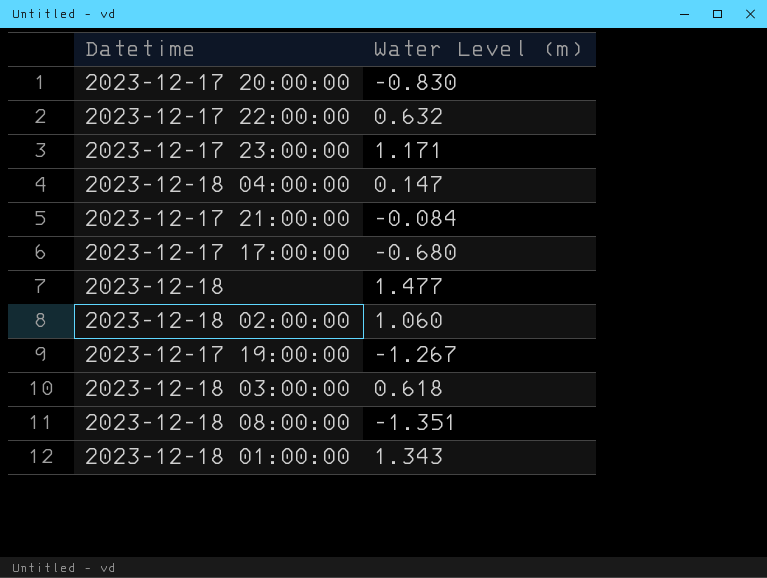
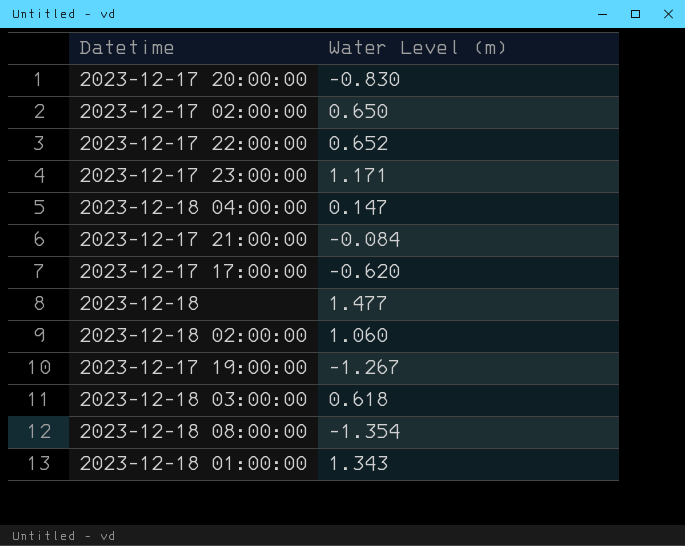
row 2023-12-17 02:00:00: none -> 0.650
2023-12-17 22:00:00 | Water Level (m): 0.632 -> 0.652
2023-12-17 17:00:00 | Water Level (m): -0.680 -> -0.620
2023-12-18 08:00:00 | Water Level (m): -1.351 -> -1.354

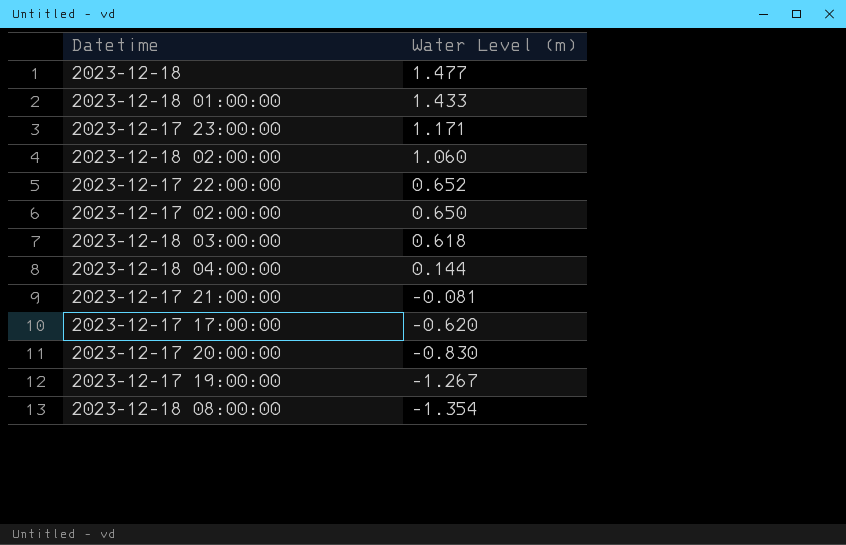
row order: none -> Water Level (m) descending
2023-12-18 01:00:00 | Water Level (m): 1.343 -> 1.433
2023-12-18 04:00:00 | Water Level (m): 0.147 -> 0.144
2023-12-17 21:00:00 | Water Level (m): -0.084 -> -0.081

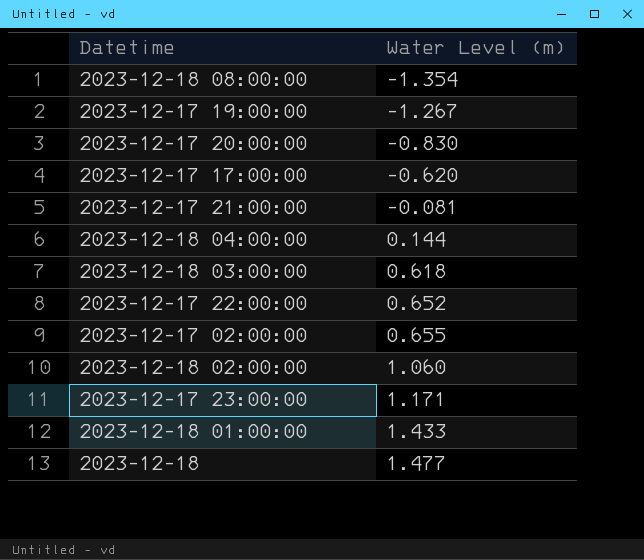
row order: Water Level (m) descending -> Water Level (m) ascending
2023-12-17 02:00:00 | Water Level (m): 0.650 -> 0.655

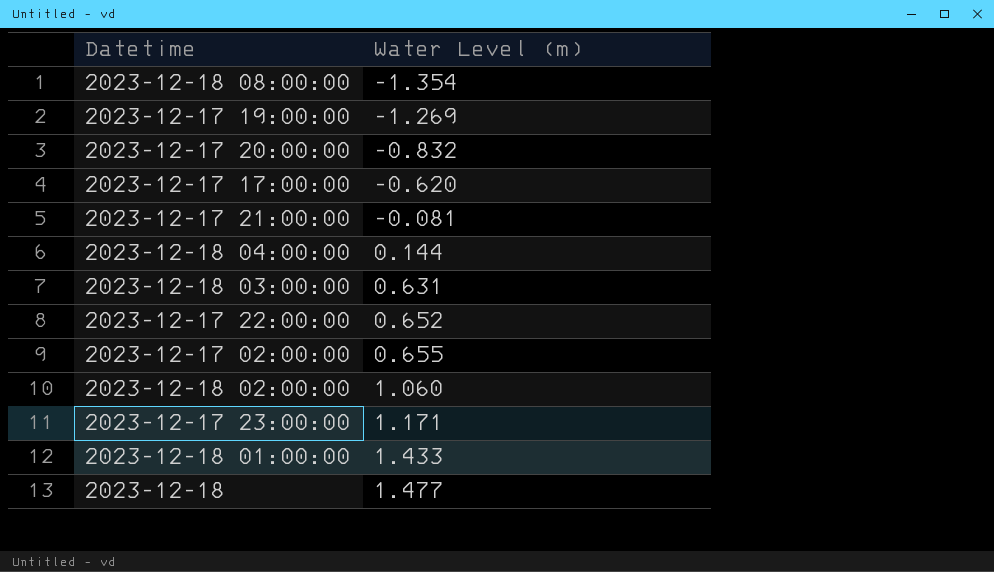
2023-12-17 19:00:00 | Water Level (m): -1.267 -> -1.269
2023-12-17 20:00:00 | Water Level (m): -0.830 -> -0.832
2023-12-18 03:00:00 | Water Level (m): 0.618 -> 0.631

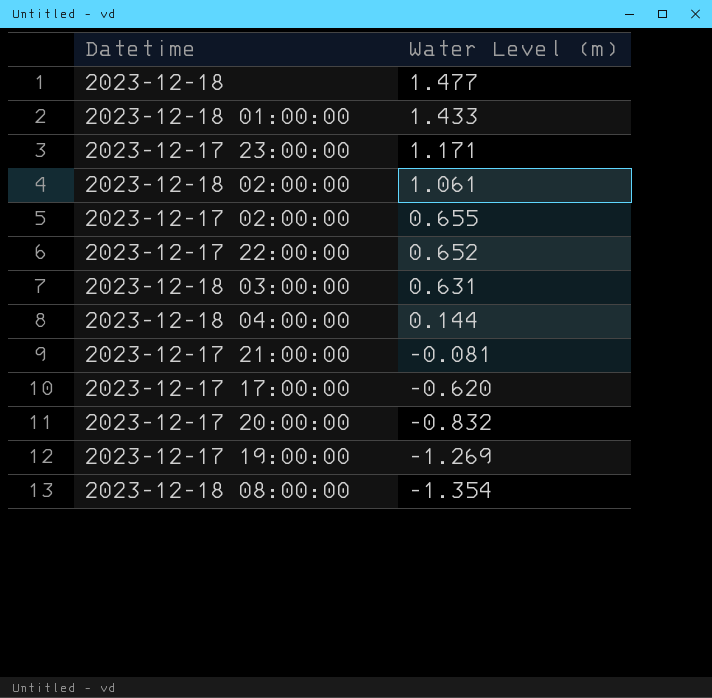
row order: Water Level (m) ascending -> Water Level (m) descending
2023-12-18 02:00:00 | Water Level (m): 1.060 -> 1.061

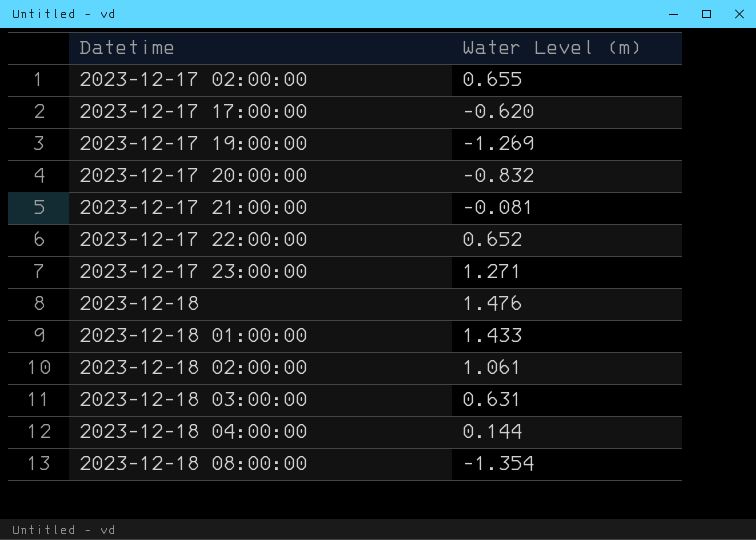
row order: Water Level (m) descending -> Datetime ascending
2023-12-17 23:00:00 | Water Level (m): 1.171 -> 1.271
2023-12-18 | Water Level (m): 1.477 -> 1.476

